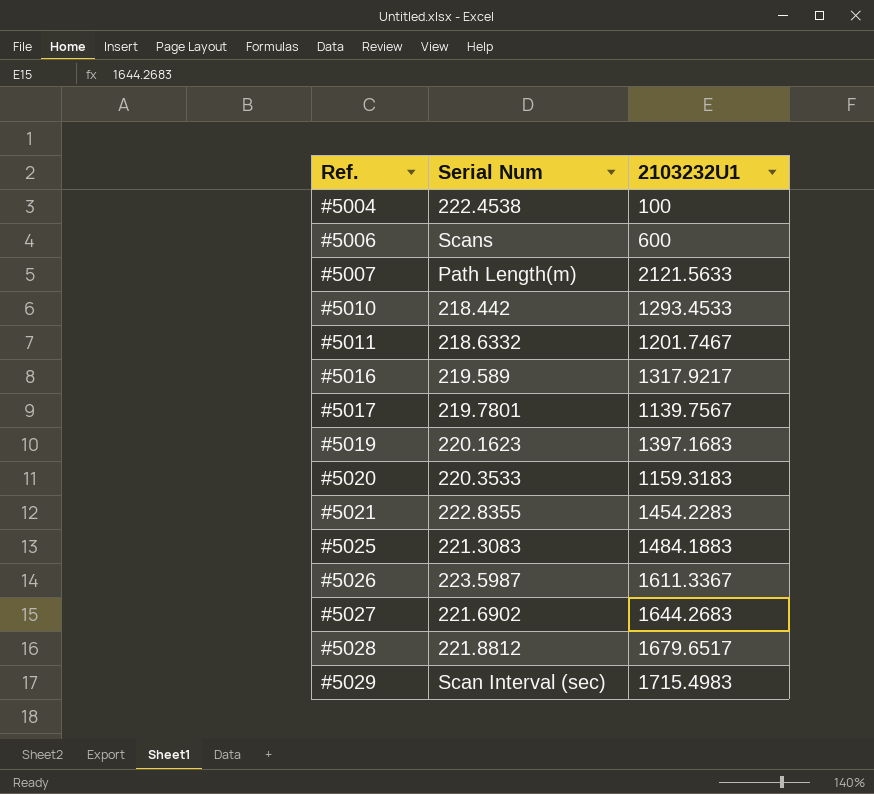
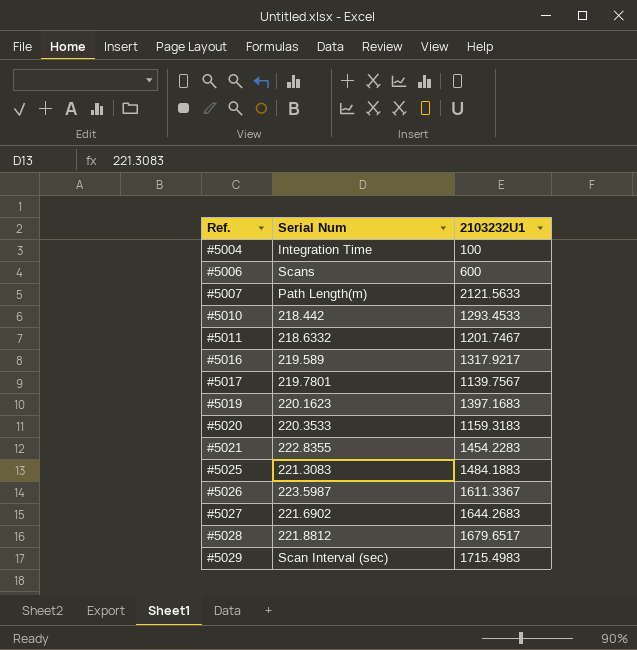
#5004 | Serial Num: 222.4538 -> Integration Time

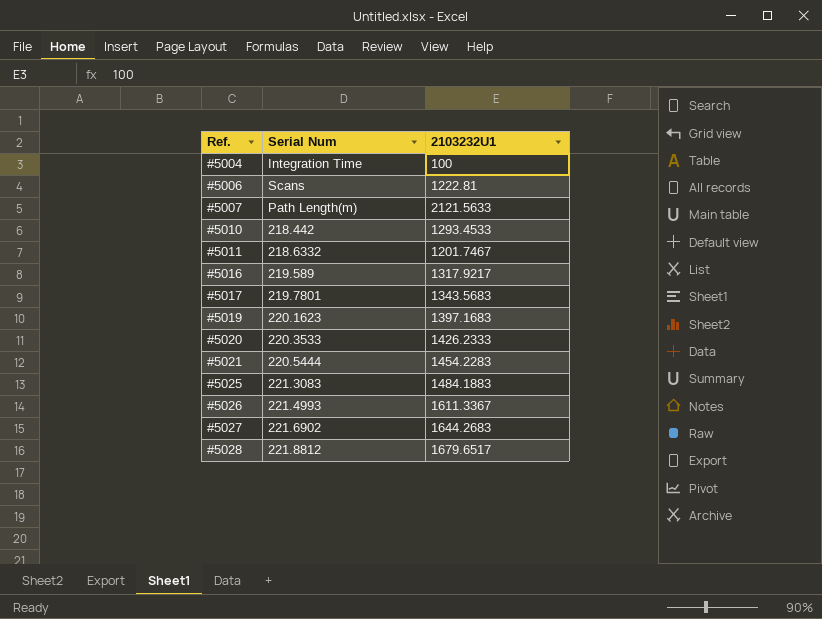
row #5029: Scan Interval (sec) | 1715.4983 -> none
#5006 | 2103232U1: 600 -> 1222.81
#5017 | 2103232U1: 1139.7567 -> 1343.5683
#5020 | 2103232U1: 1159.3183 -> 1426.2333
#5021 | Serial Num: 222.8355 -> 220.5444
#5026 | Serial Num: 223.5987 -> 221.4993

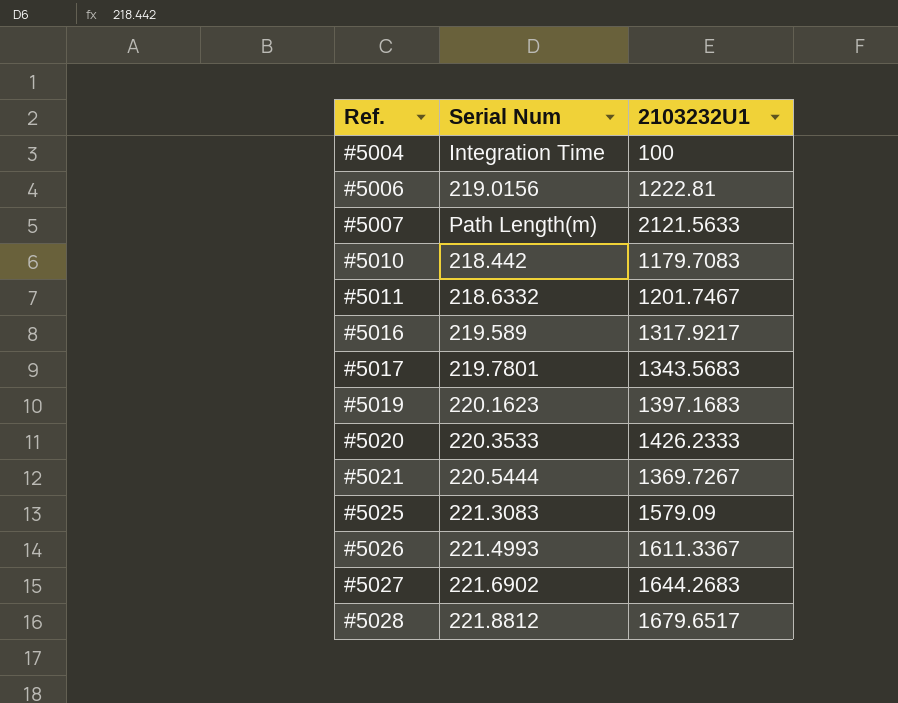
#5006 | Serial Num: Scans -> 219.0156
#5010 | 2103232U1: 1293.4533 -> 1179.7083
#5021 | 2103232U1: 1454.2283 -> 1369.7267
#5025 | 2103232U1: 1484.1883 -> 1579.09

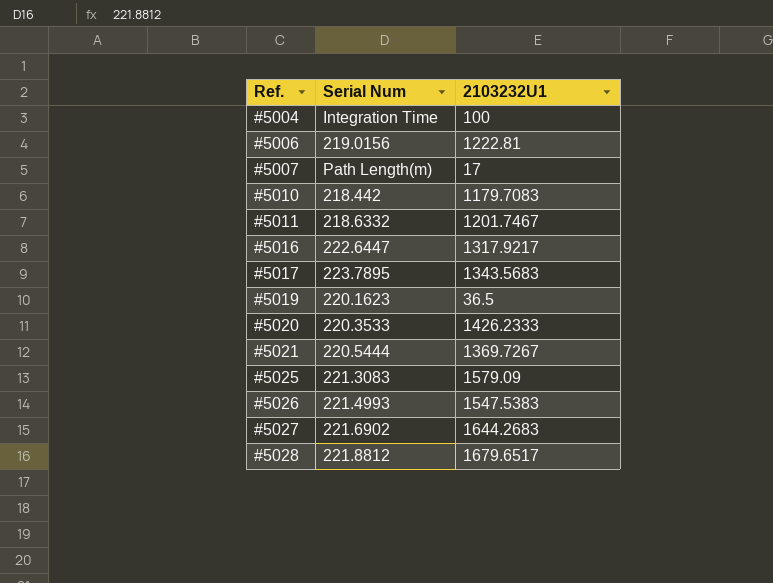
#5007 | 2103232U1: 2121.5633 -> 17
#5016 | Serial Num: 219.589 -> 222.6447
#5017 | Serial Num: 219.7801 -> 223.7895
#5019 | 2103232U1: 1397.1683 -> 36.5
#5026 | 2103232U1: 1611.3367 -> 1547.5383

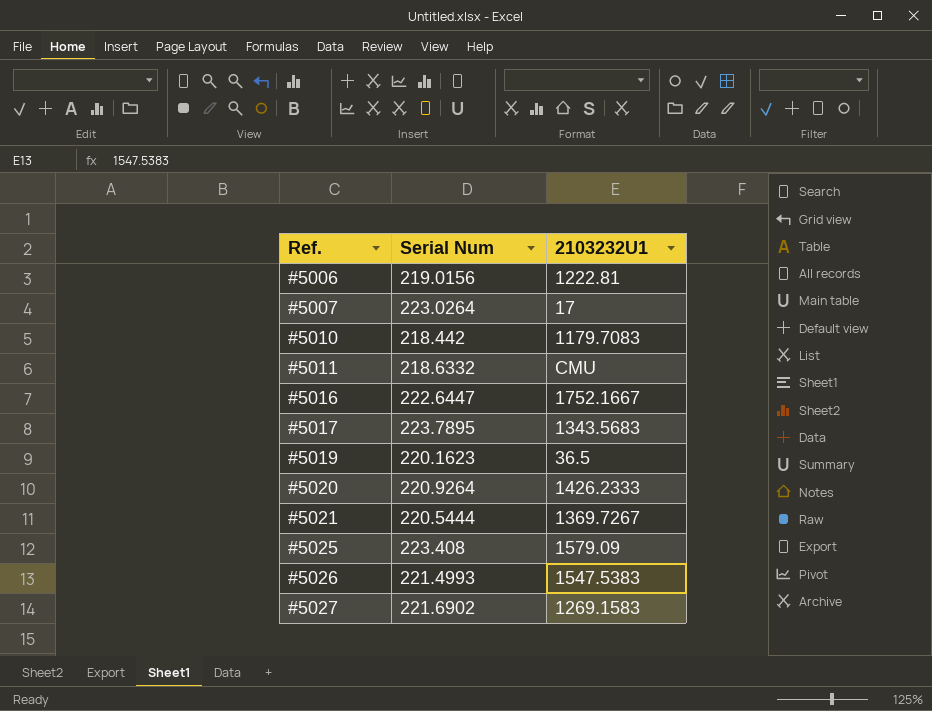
row #5004: Integration Time | 100 -> none
row #5028: 221.8812 | 1679.6517 -> none
#5007 | Serial Num: Path Length(m) -> 223.0264
#5011 | 2103232U1: 1201.7467 -> CMU
#5016 | 2103232U1: 1317.9217 -> 1752.1667
#5020 | Serial Num: 220.3533 -> 220.9264
#5025 | Serial Num: 221.3083 -> 223.408
#5027 | 2103232U1: 1644.2683 -> 1269.1583

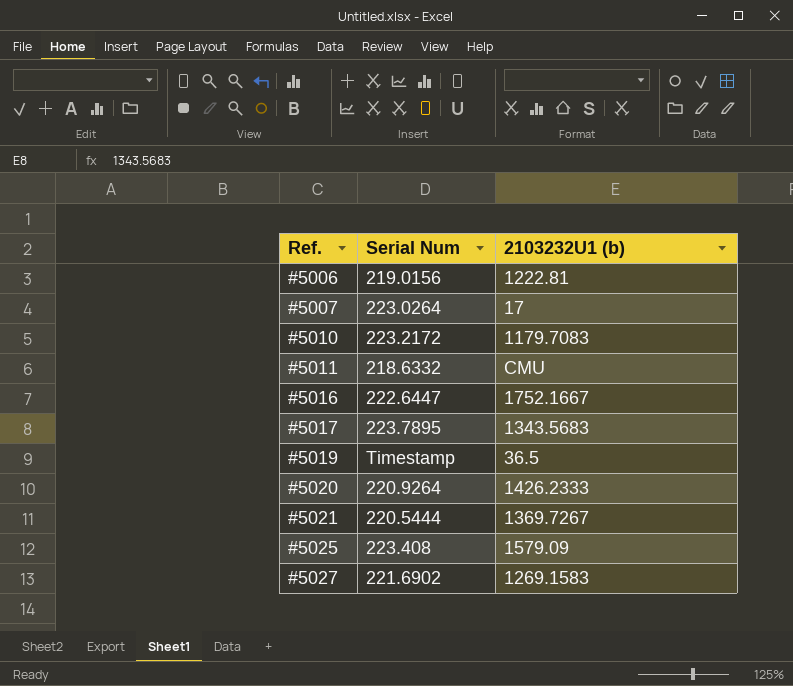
column name: 2103232U1 -> 2103232U1 (b)
row #5026: 221.4993 | 1547.5383 -> none
#5010 | Serial Num: 218.442 -> 223.2172
#5019 | Serial Num: 220.1623 -> Timestamp

